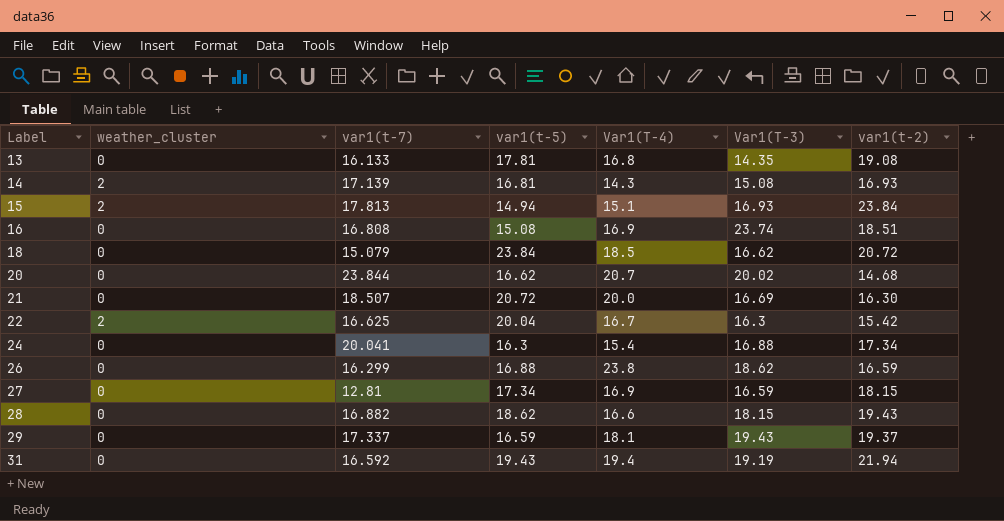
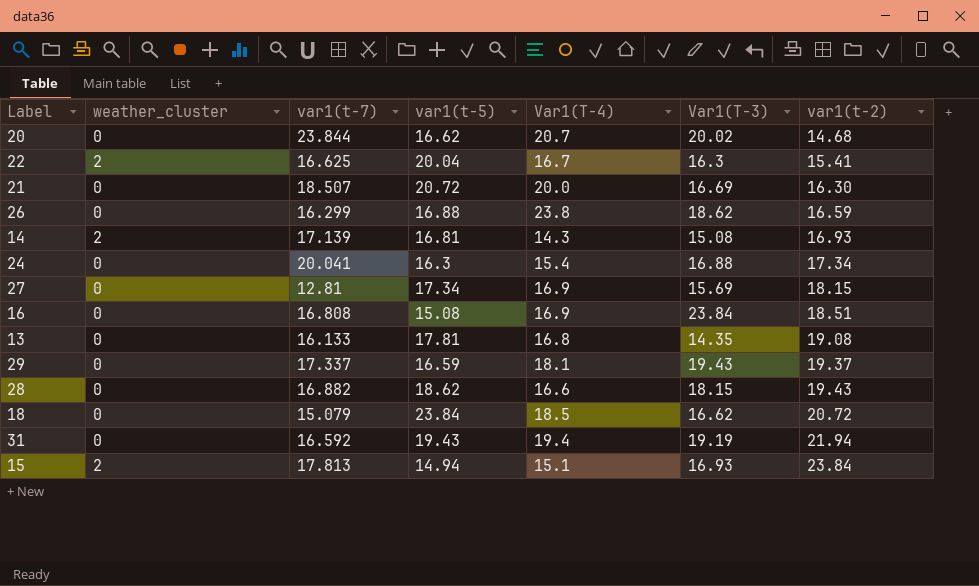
row order: Label ascending -> var1(t-2) ascending
22 | var1(t-2): 15.42 -> 15.41
27 | Var1(T-3): 16.59 -> 15.69
16 | Var1(T-3): 23.74 -> 23.84

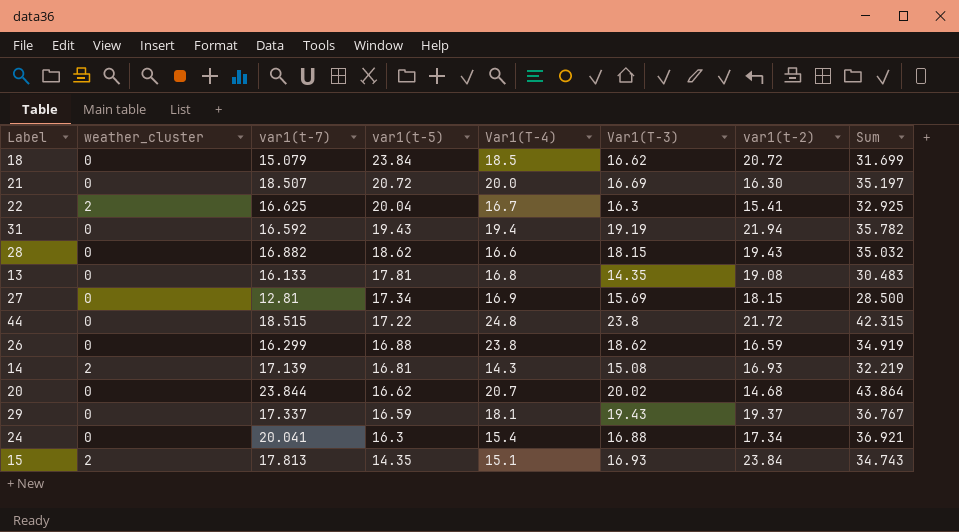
row order: var1(t-2) ascending -> var1(t-5) descending
column Sum | formula: none -> [var1(t-7)] + [Var1(T-3)]
row 16: 0 | 16.808 | 15.08 | 16.9 | 23.84 | 18.51 -> none
row 44: none -> 0 | 18.515 | 17.22 | 24.8 | 23.8 | 21.72 | 42.315
15 | var1(t-5): 14.94 -> 14.35

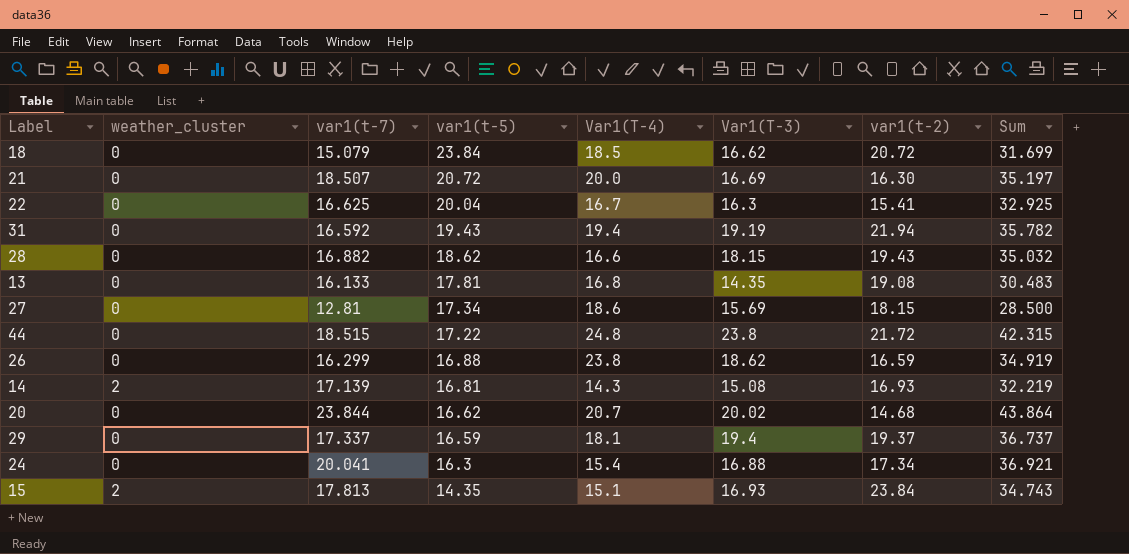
22 | weather_cluster: 2 -> 0
27 | Var1(T-4): 16.9 -> 18.6
29 | Var1(T-3): 19.43 -> 19.4
29 | Sum: 36.767 -> 36.737

